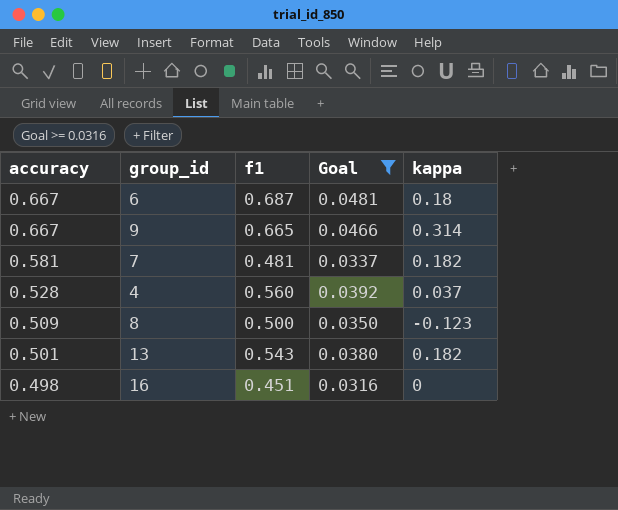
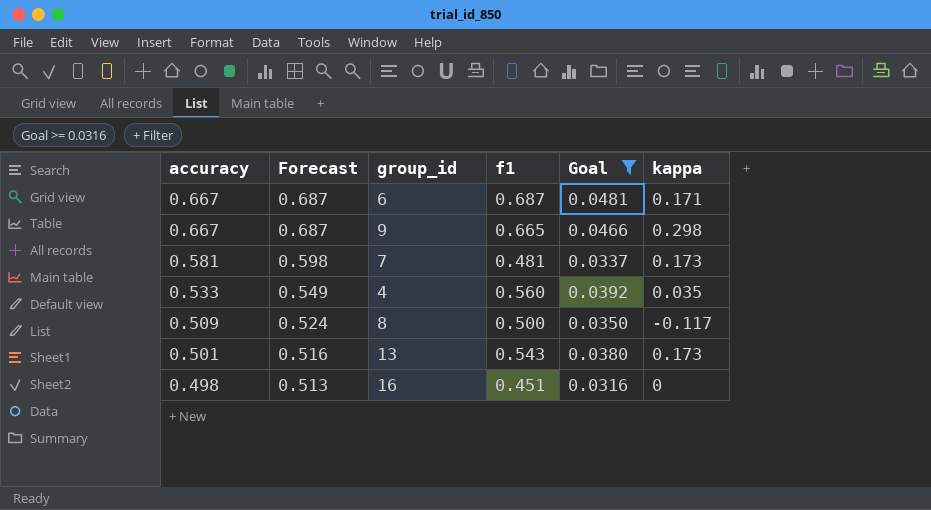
column Forecast | formula: none -> [accuracy] * 1.03
6 | kappa: 0.18 -> 0.171
9 | kappa: 0.314 -> 0.298
7 | kappa: 0.182 -> 0.173
4 | accuracy: 0.528 -> 0.533
4 | kappa: 0.037 -> 0.035
8 | kappa: -0.123 -> -0.117
13 | kappa: 0.182 -> 0.173

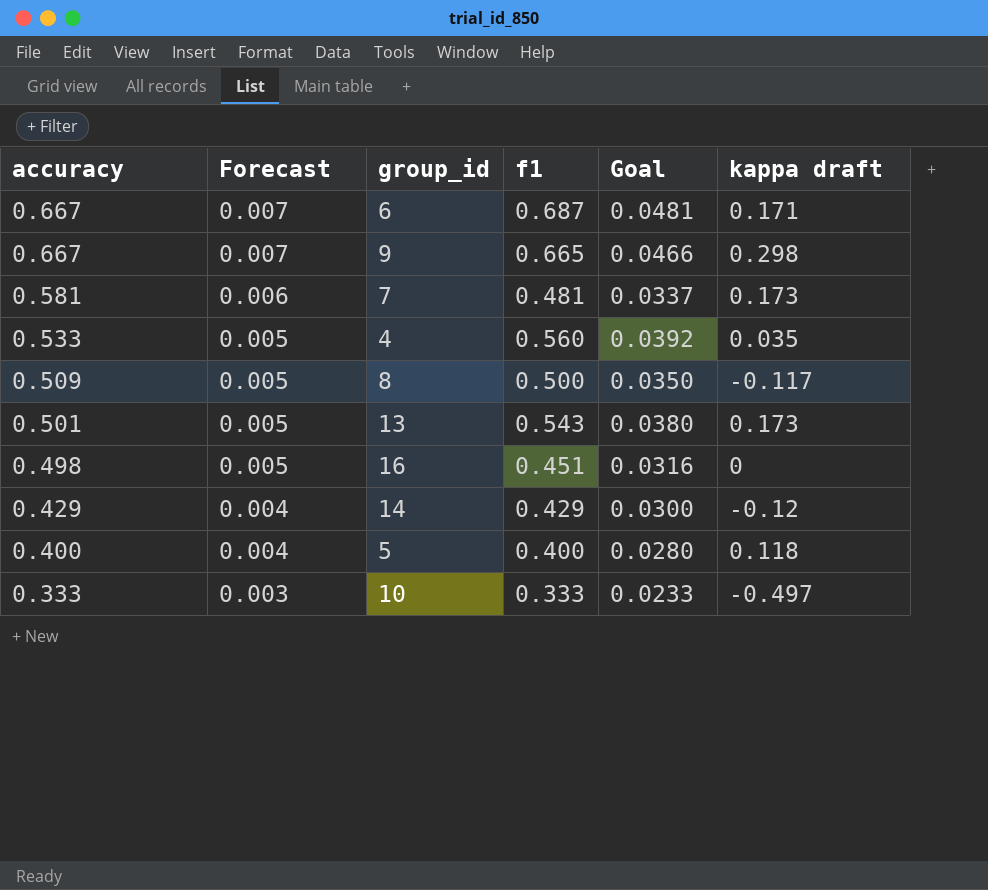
filter: Goal >= 0.0316 -> none
column Forecast | formula: [accuracy] * 1.03 -> [accuracy] * 0.01
column name: kappa -> kappa draft

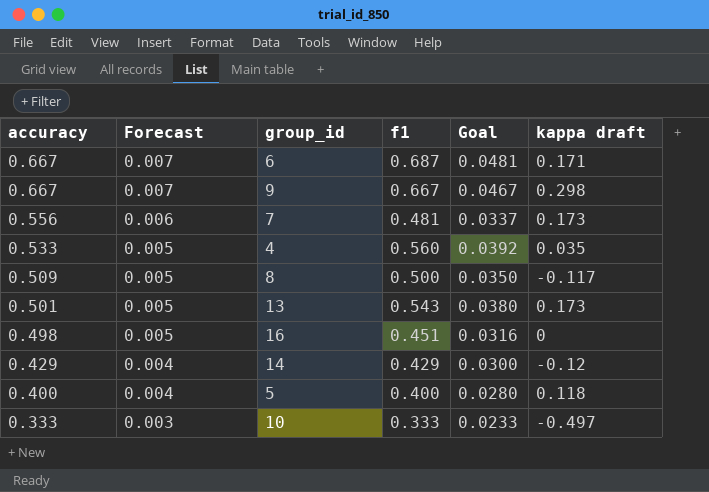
9 | f1: 0.665 -> 0.667
9 | Goal: 0.0466 -> 0.0467
7 | accuracy: 0.581 -> 0.556

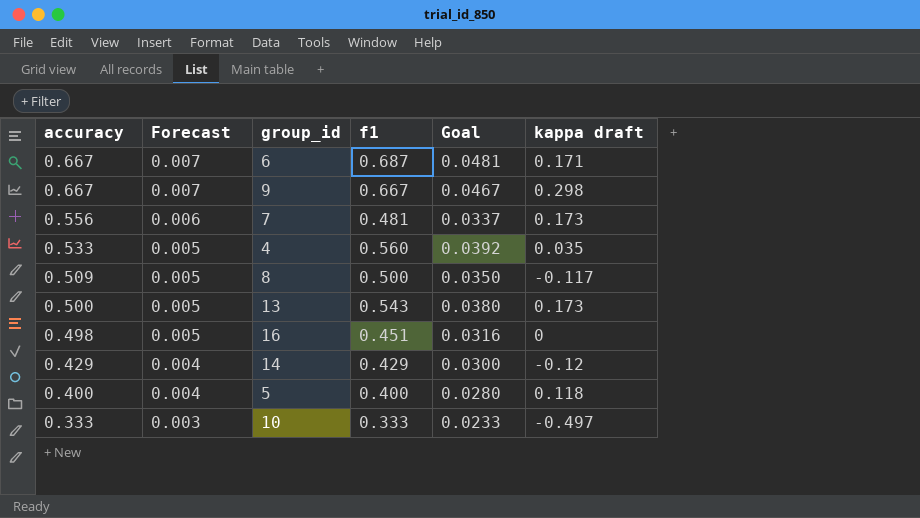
13 | accuracy: 0.501 -> 0.500

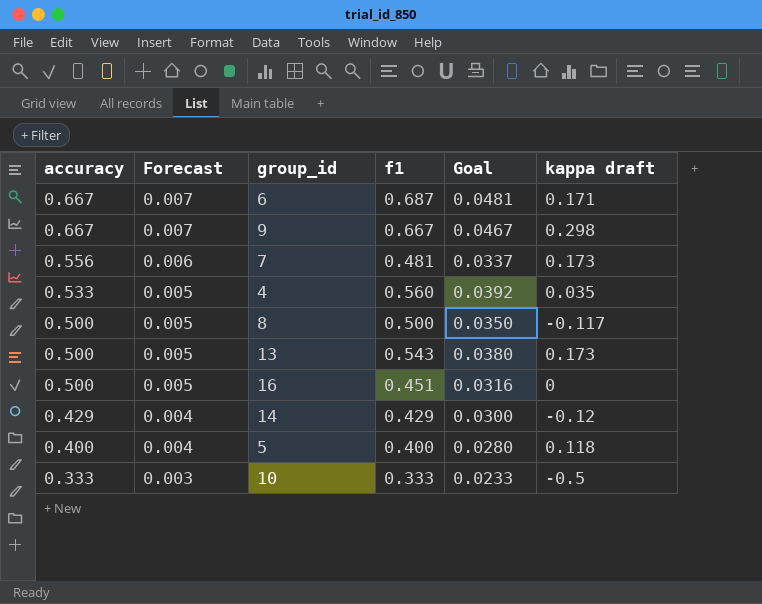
8 | accuracy: 0.509 -> 0.500
16 | accuracy: 0.498 -> 0.500
10 | kappa draft: -0.497 -> -0.5

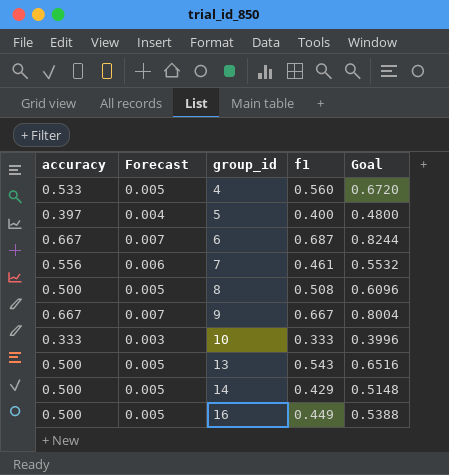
row order: accuracy descending -> group_id ascending
column kappa draft | position: 6 -> none
column Goal | formula: [f1] * 0.07 -> [f1] * 1.2
5 | accuracy: 0.400 -> 0.397
7 | f1: 0.481 -> 0.461
8 | f1: 0.500 -> 0.508
14 | accuracy: 0.429 -> 0.500
14 | Forecast: 0.004 -> 0.005
16 | f1: 0.451 -> 0.449

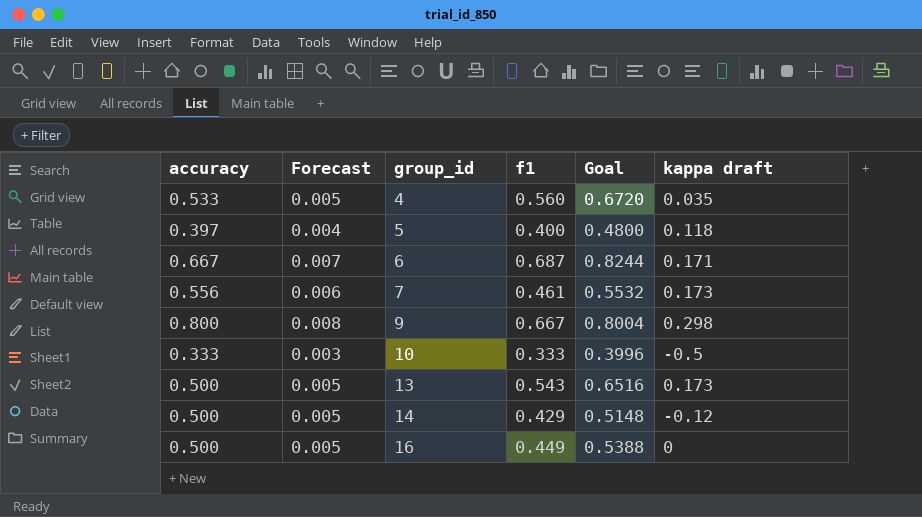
column kappa draft | position: none -> 6
row 8: 0.500 | 0.005 | 0.508 | 0.6096 -> none
9 | accuracy: 0.667 -> 0.800
9 | Forecast: 0.007 -> 0.008

